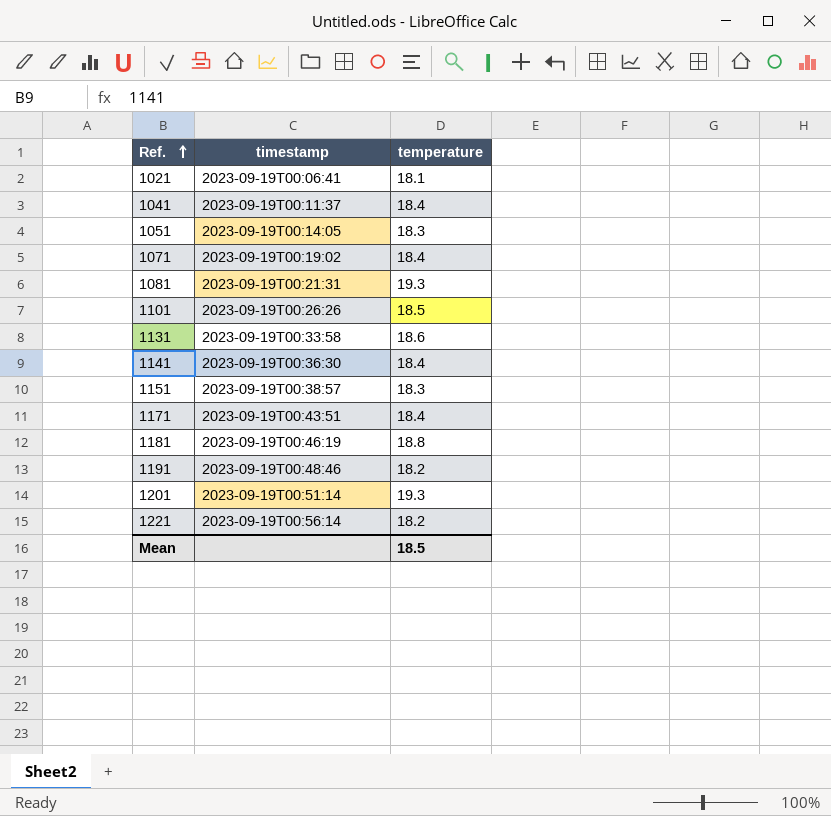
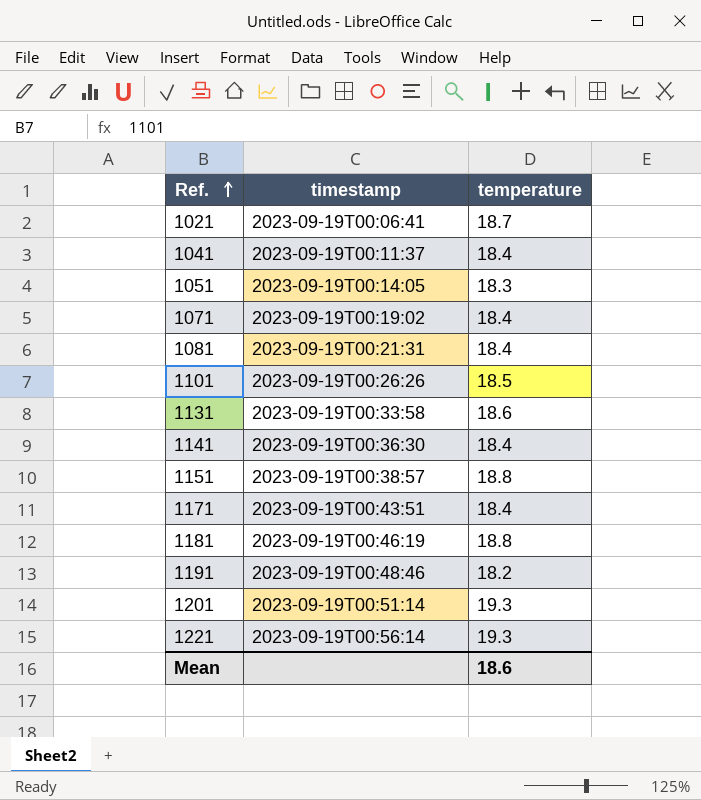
1021 | temperature: 18.1 -> 18.7
1081 | temperature: 19.3 -> 18.4
1151 | temperature: 18.3 -> 18.8
1221 | temperature: 18.2 -> 19.3
Mean | temperature: 18.5 -> 18.6

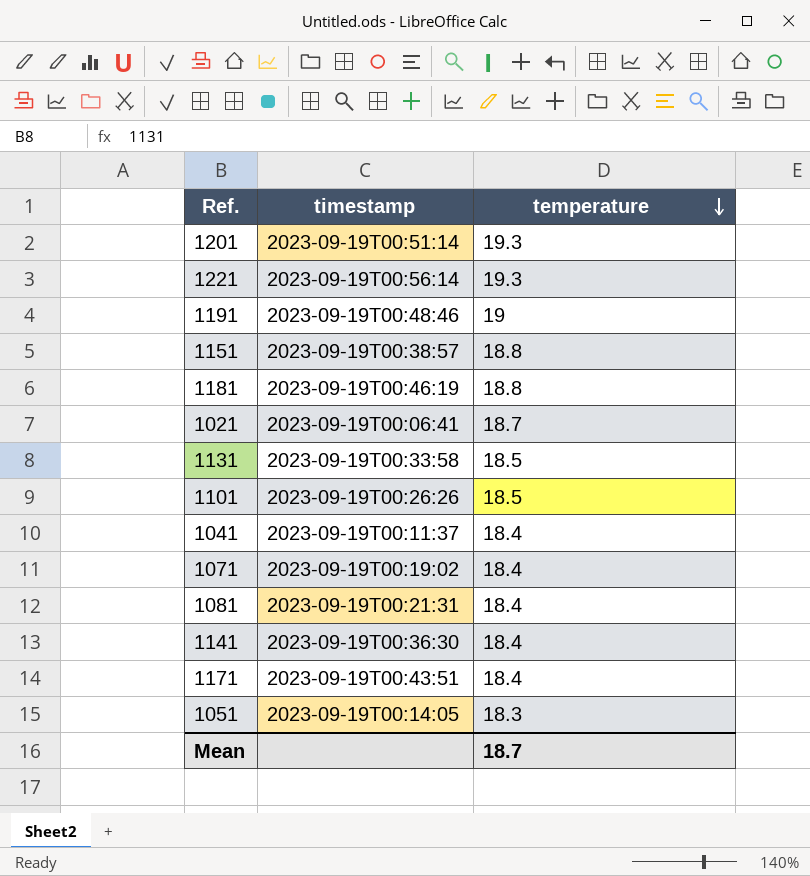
row order: Ref. ascending -> temperature descending
1191 | temperature: 18.2 -> 19
1131 | temperature: 18.6 -> 18.5
Mean | temperature: 18.6 -> 18.7

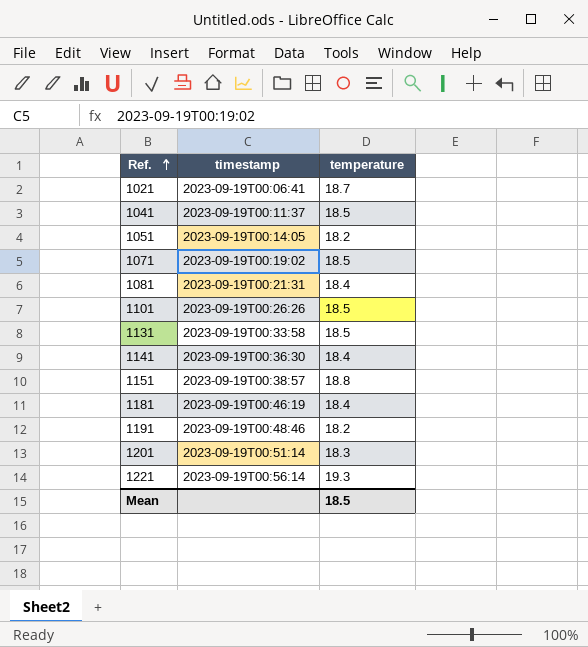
row order: temperature descending -> Ref. ascending
row 1171: 2023-09-19T00:43:51 | 18.4 -> none
1041 | temperature: 18.4 -> 18.5
1051 | temperature: 18.3 -> 18.2
1071 | temperature: 18.4 -> 18.5
1181 | temperature: 18.8 -> 18.4
1191 | temperature: 19 -> 18.2
1201 | temperature: 19.3 -> 18.3
Mean | temperature: 18.7 -> 18.5

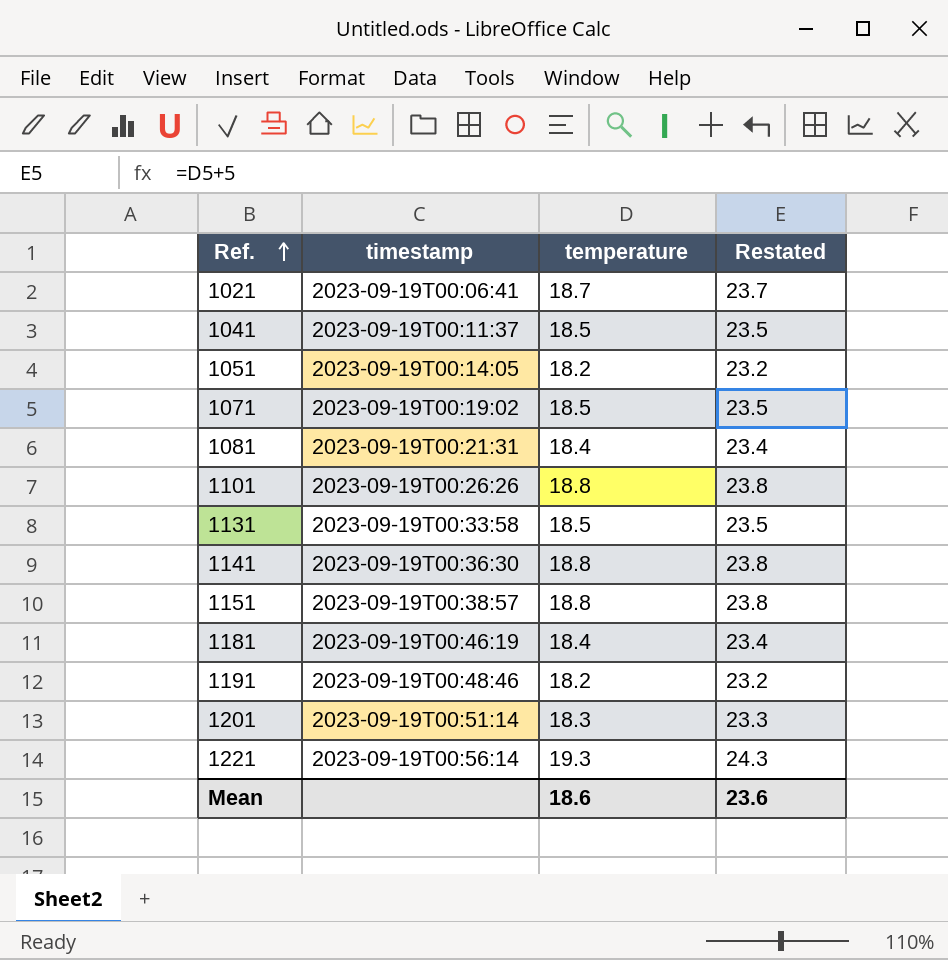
column Restated | formula: none -> [temperature] + 5
1101 | temperature: 18.5 -> 18.8
1141 | temperature: 18.4 -> 18.8
Mean | temperature: 18.5 -> 18.6

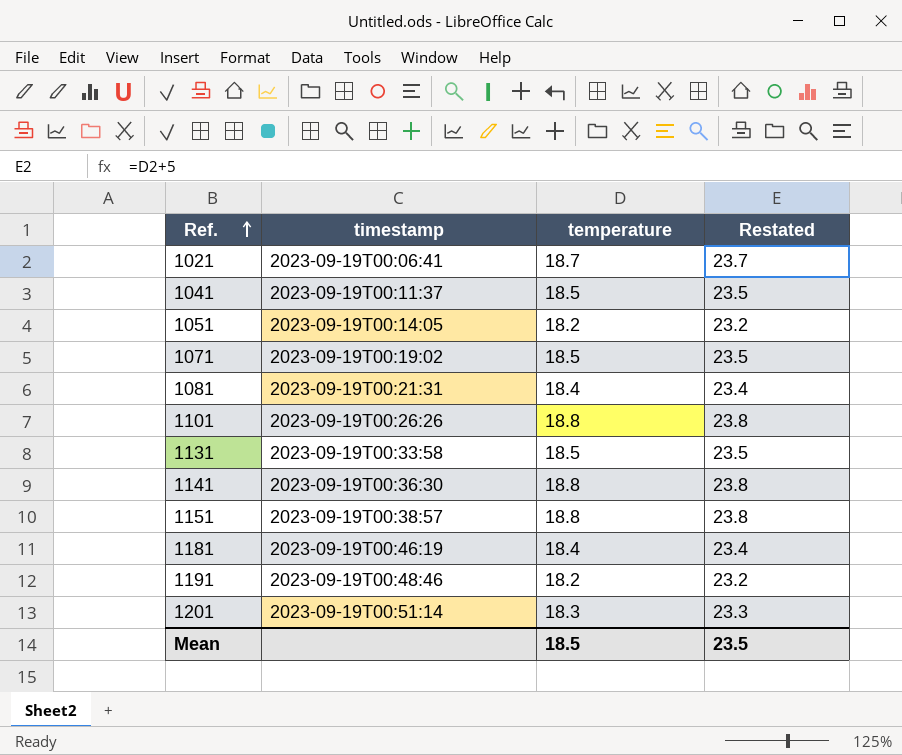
row 1221: 2023-09-19T00:56:14 | 19.3 | 24.3 -> none
Mean | temperature: 18.6 -> 18.5
Mean | Restated: 23.6 -> 23.5

